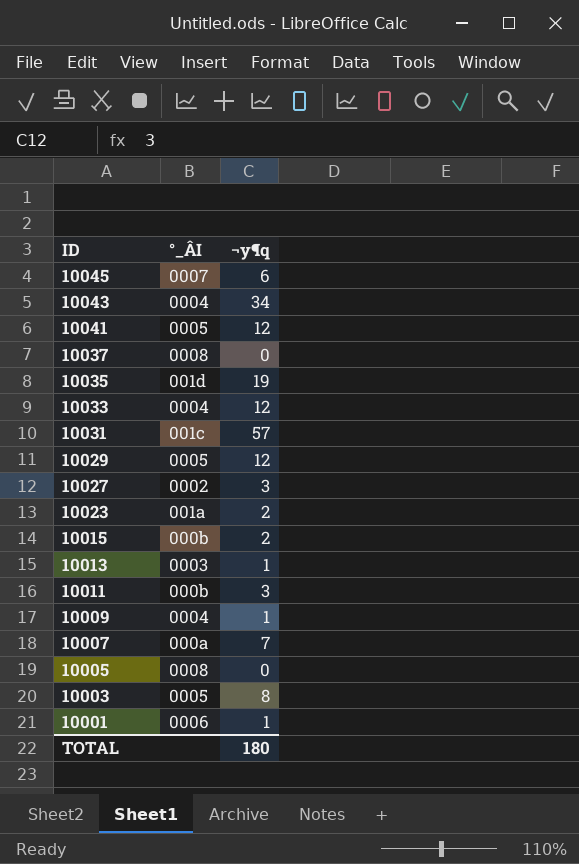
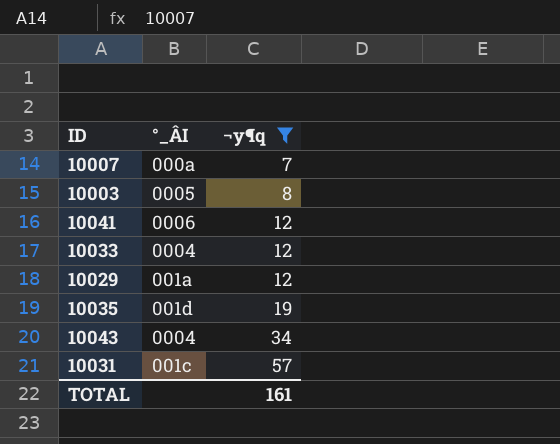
filter: none -> ¬y¶q >= 7
row order: ID descending -> ¬y¶q ascending
10041 | °_ÂI: 0005 -> 0006
10029 | °_ÂI: 0005 -> 001a
TOTAL | ¬y¶q: 180 -> 161

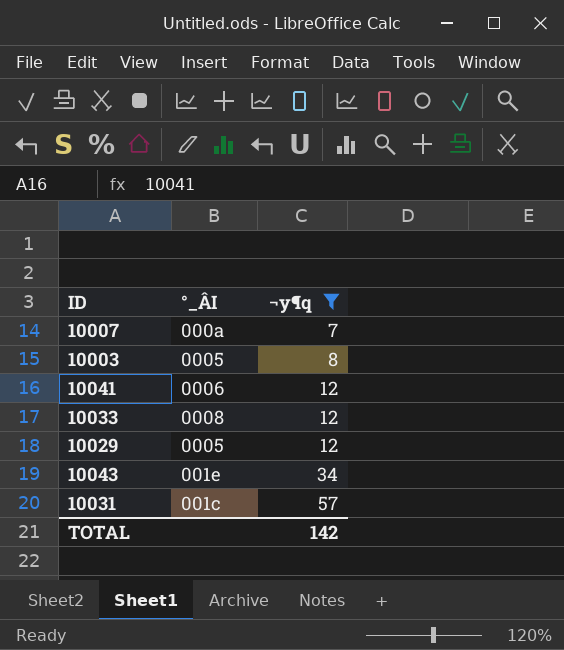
row 10035: 001d | 19 -> none
10033 | °_ÂI: 0004 -> 0008
10029 | °_ÂI: 001a -> 0005
10043 | °_ÂI: 0004 -> 001e
TOTAL | ¬y¶q: 161 -> 142

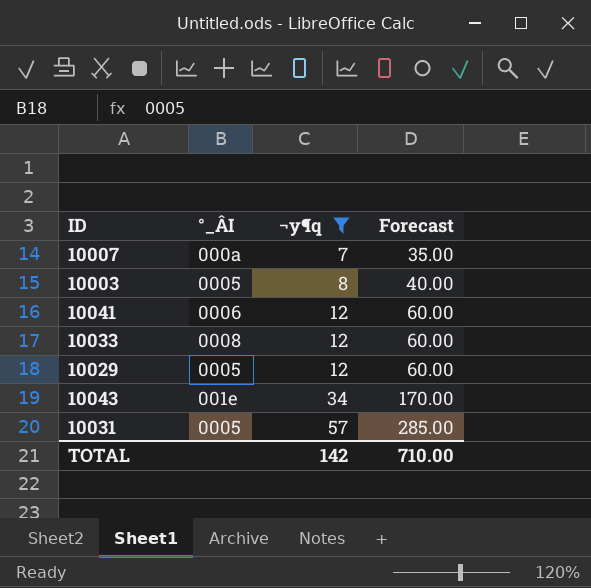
column Forecast | formula: none -> [¬y¶q] * 5
10031 | °_ÂI: 001c -> 0005

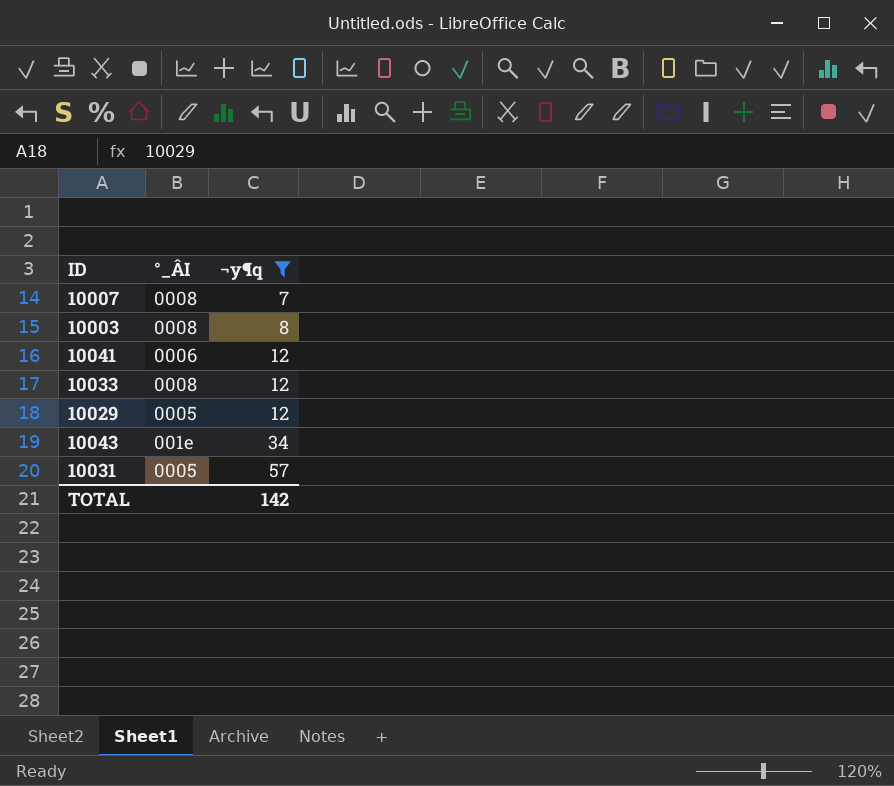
column Forecast | formula: [¬y¶q] * 5 -> none
10007 | °_ÂI: 000a -> 0008
10003 | °_ÂI: 0005 -> 0008

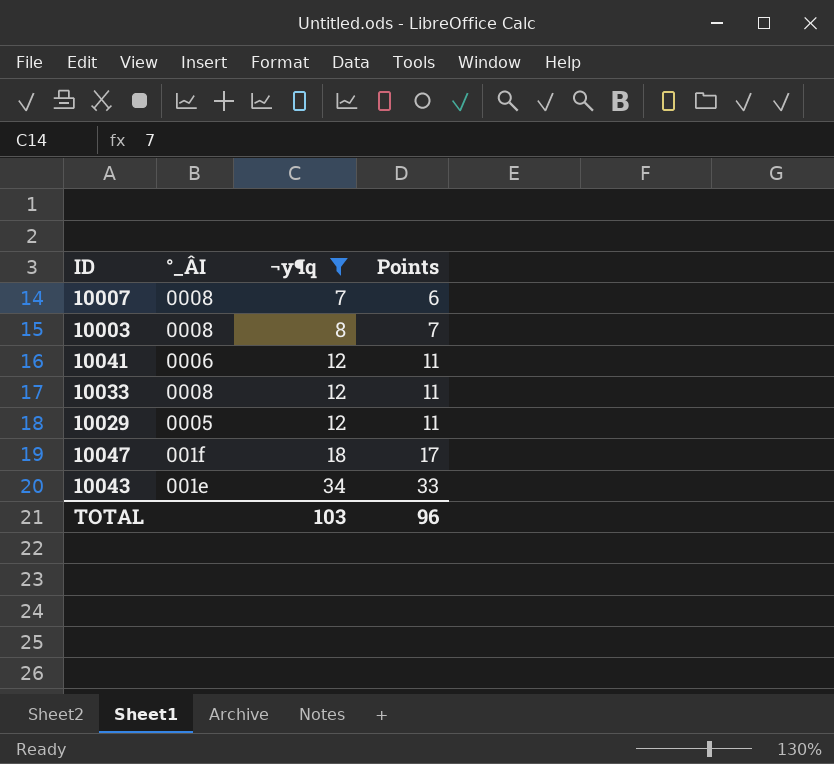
column Points | formula: none -> [¬y¶q] - 1
row 10031: 0005 | 57 -> none
row 10047: none -> 001f | 18 | 17
TOTAL | ¬y¶q: 142 -> 103

